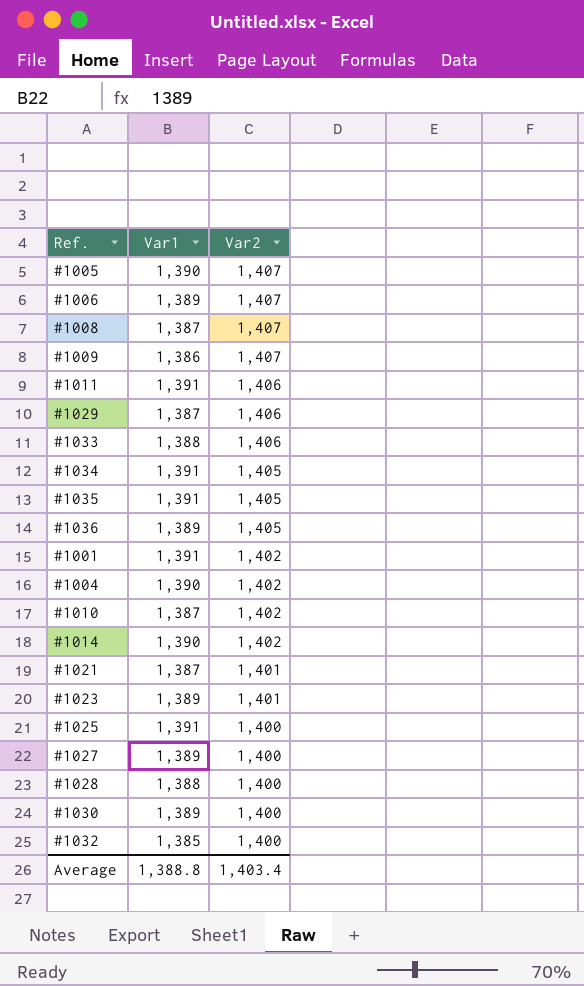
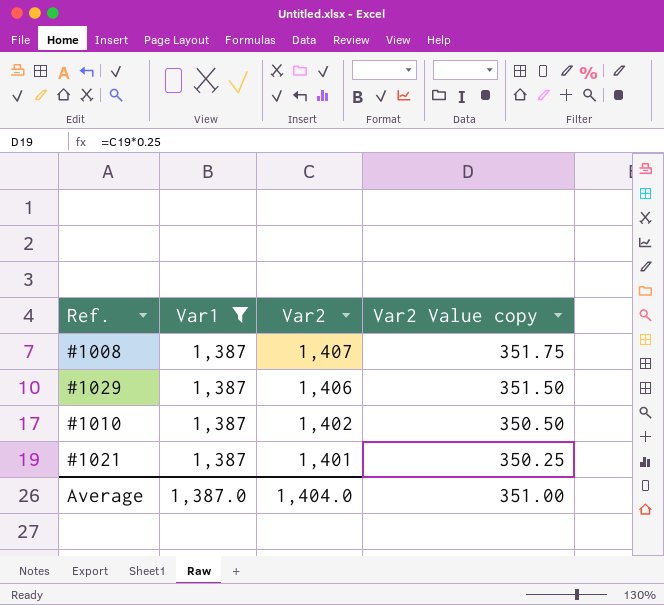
filter: none -> Var1 = 1,387
column Var2 Value copy | formula: none -> [Var2] * 0.25
Average | Var1: 1,388.8 -> 1,387.0
Average | Var2: 1,403.4 -> 1,404.0

